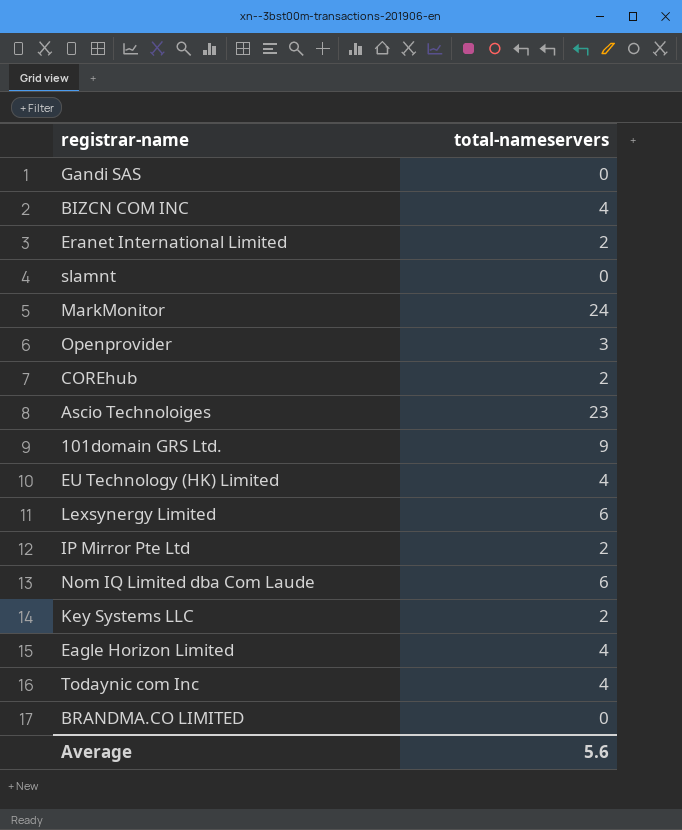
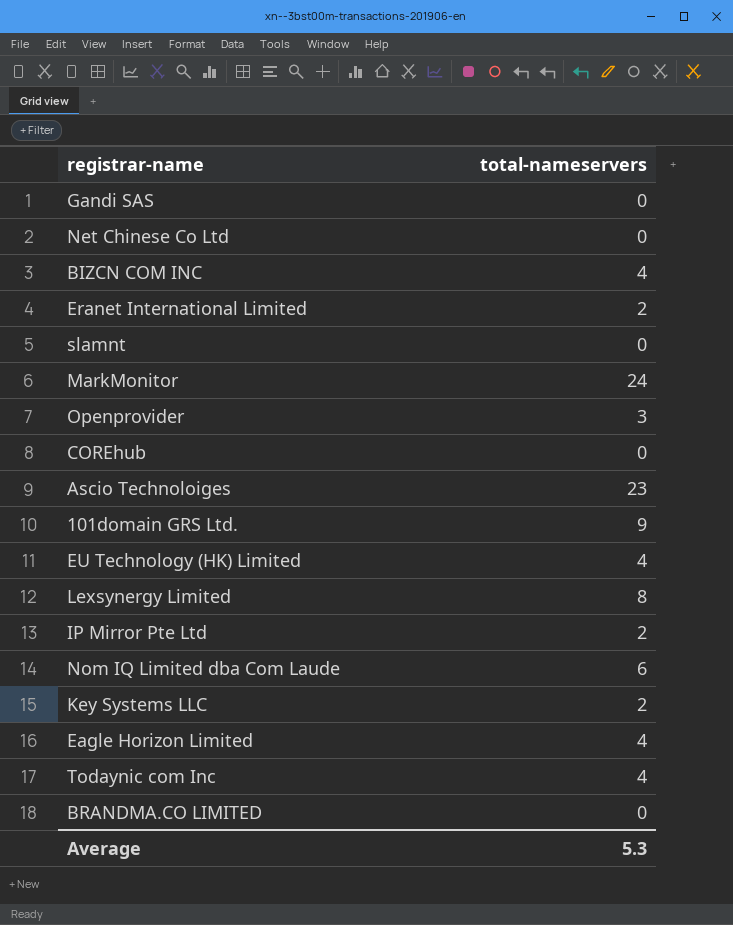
row Net Chinese Co Ltd: none -> 0
COREhub | total-nameservers: 2 -> 0
Lexsynergy Limited | total-nameservers: 6 -> 8
Average | total-nameservers: 5.6 -> 5.3

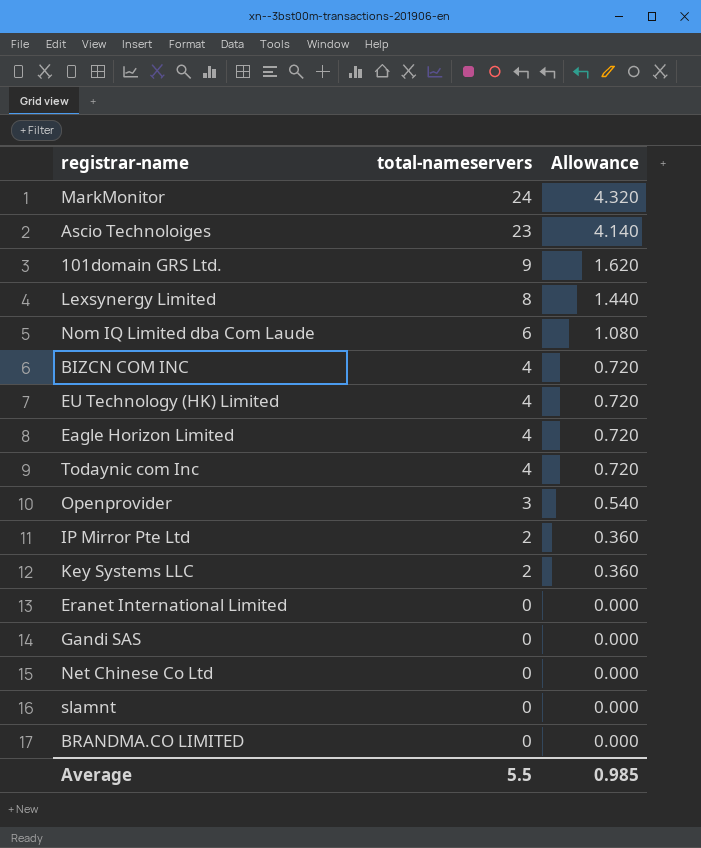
row order: none -> total-nameservers descending
column Allowance | formula: none -> [total-nameservers] * 0.18
row COREhub: 0 -> none
Eranet International Limited | total-nameservers: 2 -> 0
Average | total-nameservers: 5.3 -> 5.5

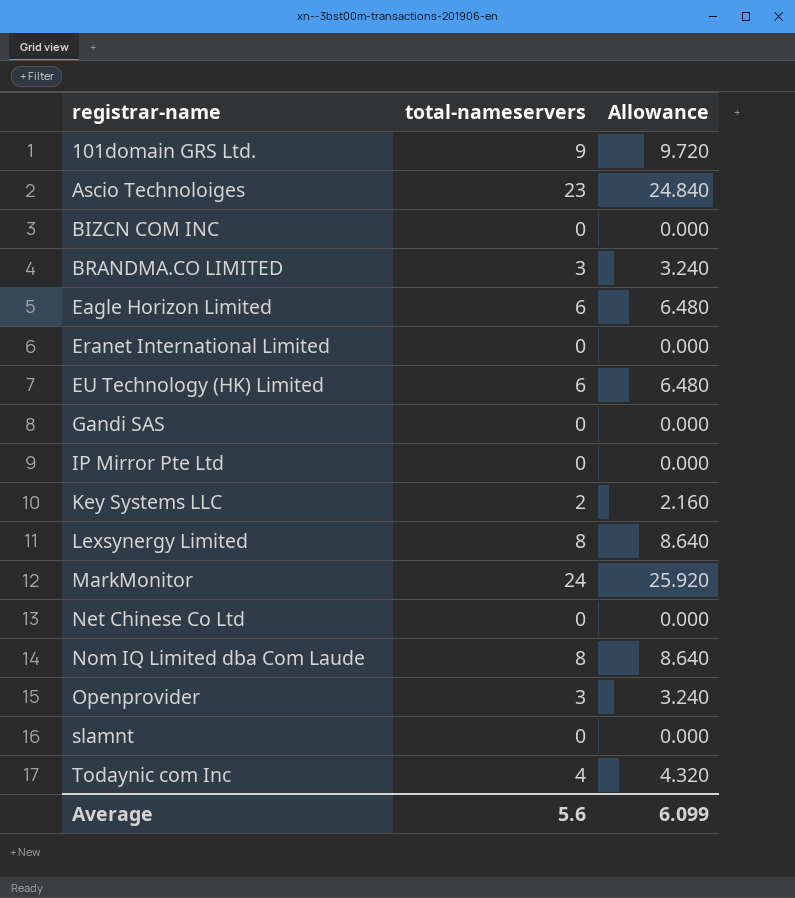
row order: total-nameservers descending -> registrar-name ascending
column Allowance | formula: [total-nameservers] * 0.18 -> [total-nameservers] * 1.08
BIZCN COM INC | total-nameservers: 4 -> 0
BRANDMA.CO LIMITED | total-nameservers: 0 -> 3
Eagle Horizon Limited | total-nameservers: 4 -> 6
EU Technology (HK) Limited | total-nameservers: 4 -> 6
IP Mirror Pte Ltd | total-nameservers: 2 -> 0
Nom IQ Limited dba Com Laude | total-nameservers: 6 -> 8
Average | total-nameservers: 5.5 -> 5.6
Average | Allowance: 0.985 -> 6.099

